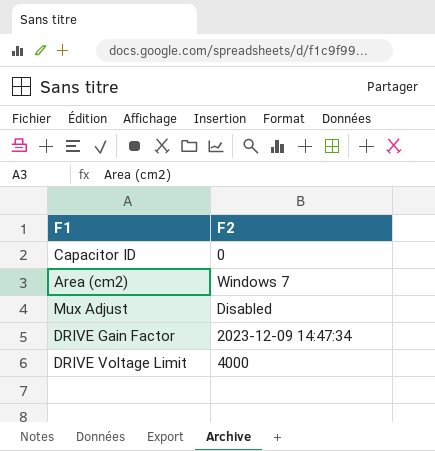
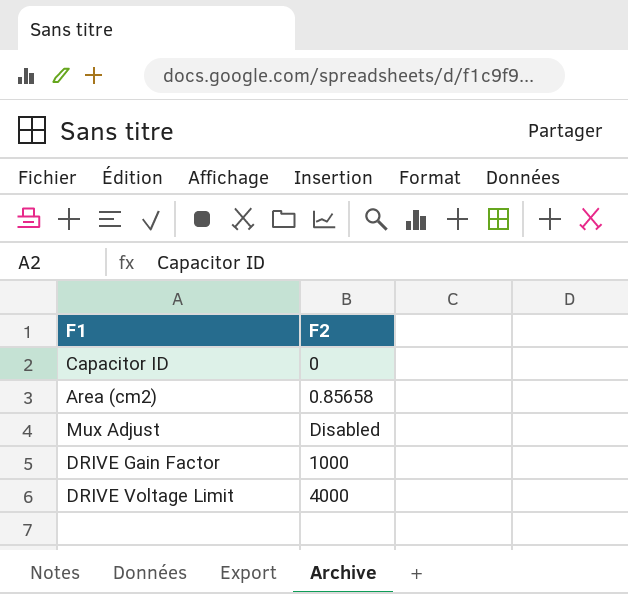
Area (cm2) | F2: Windows 7 -> 0.85658
DRIVE Gain Factor | F2: 2023-12-09 14:47:34 -> 1000

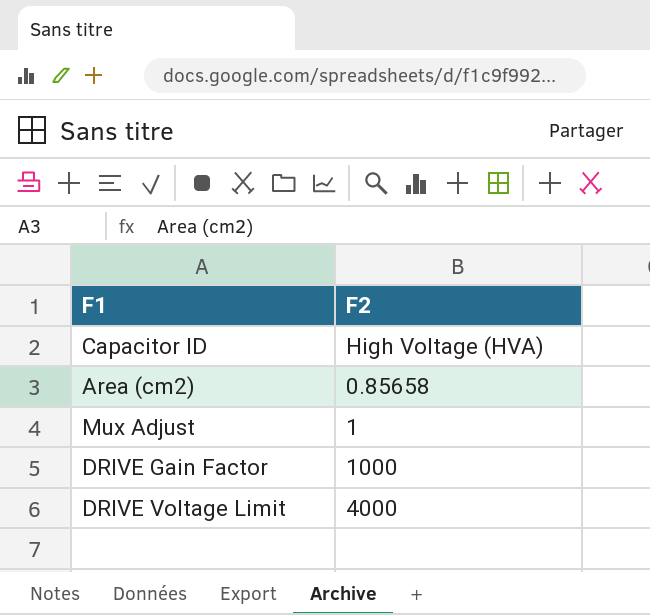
Capacitor ID | F2: 0 -> High Voltage (HVA)
Mux Adjust | F2: Disabled -> 1

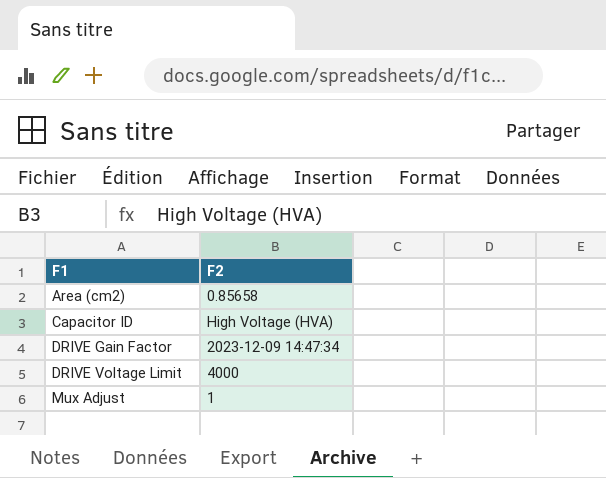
row order: none -> F1 ascending
DRIVE Gain Factor | F2: 1000 -> 2023-12-09 14:47:34

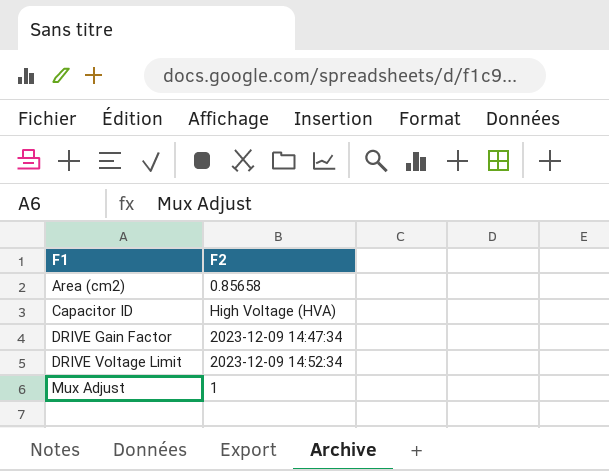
DRIVE Voltage Limit | F2: 4000 -> 2023-12-09 14:52:34

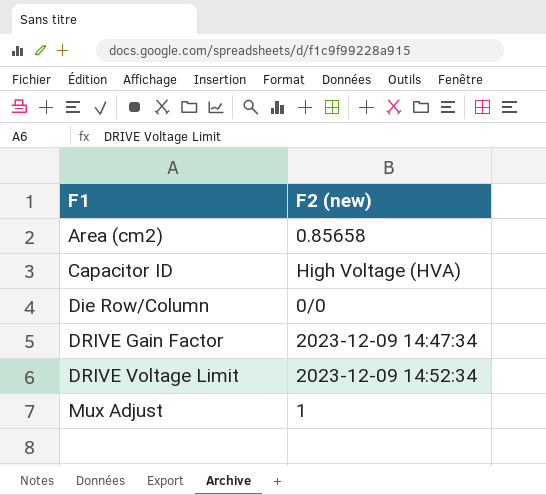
column name: F2 -> F2 (new)
row Die Row/Column: none -> 0/0

